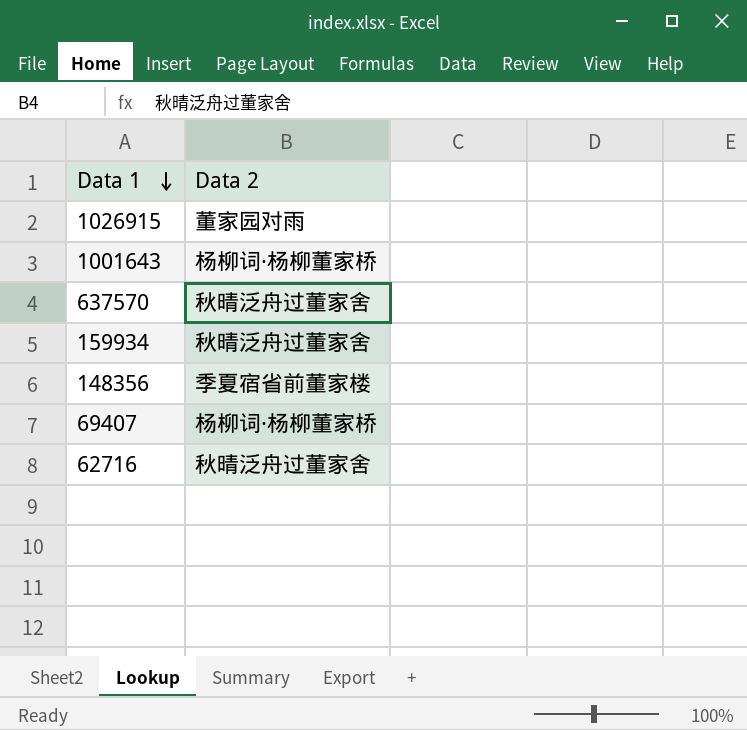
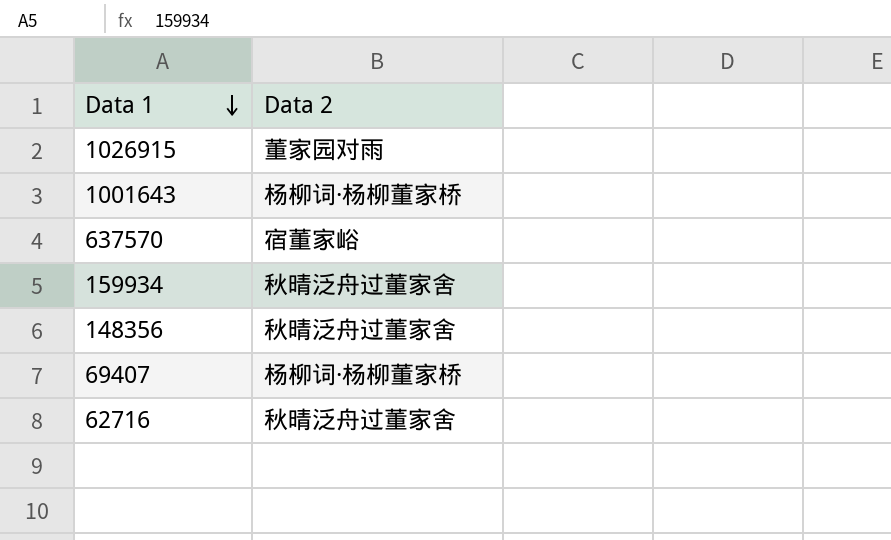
637570 | Data 2: 秋晴泛舟过董家舍 -> 宿董家峪
148356 | Data 2: 季夏宿省前董家楼 -> 秋晴泛舟过董家舍

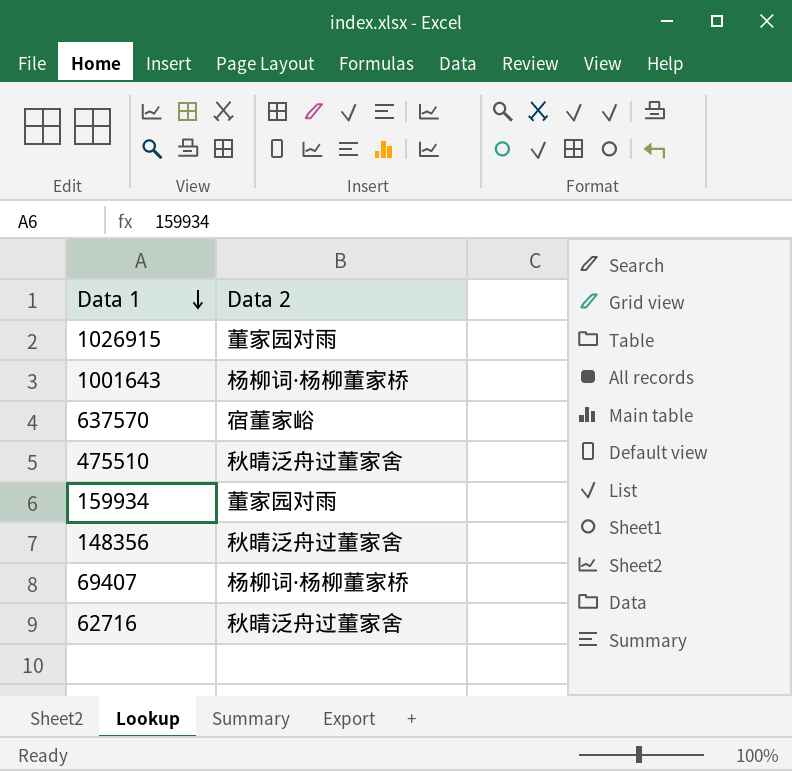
row 475510: none -> 秋晴泛舟过董家舍
159934 | Data 2: 秋晴泛舟过董家舍 -> 董家园对雨

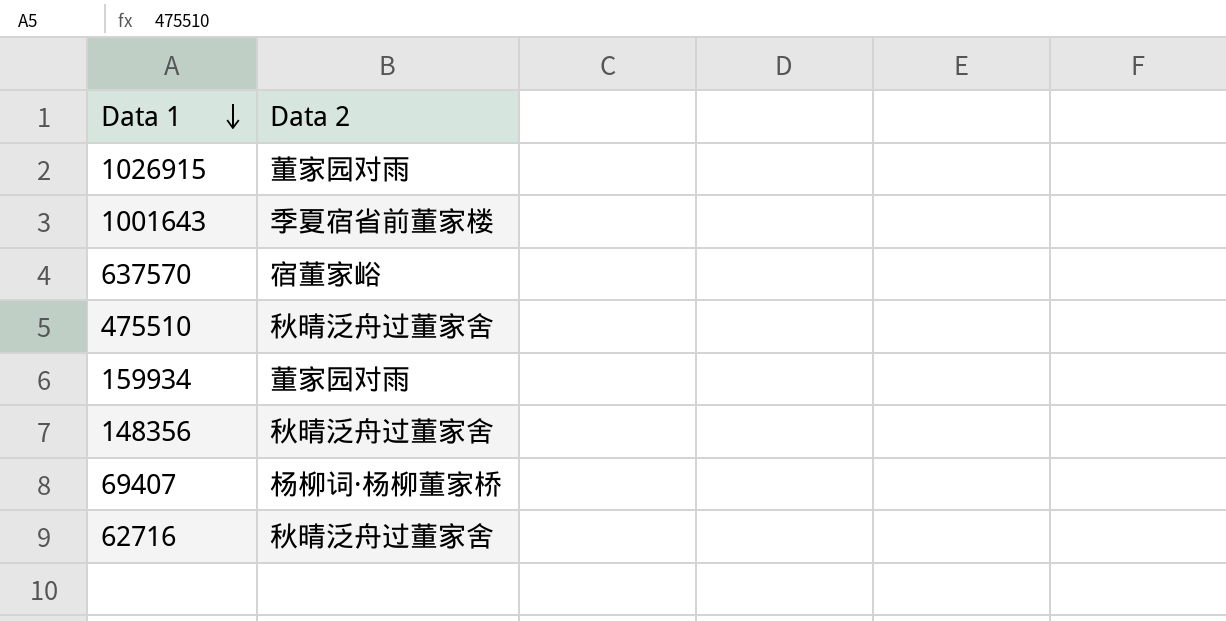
1001643 | Data 2: 杨柳词·杨柳董家桥 -> 季夏宿省前董家楼

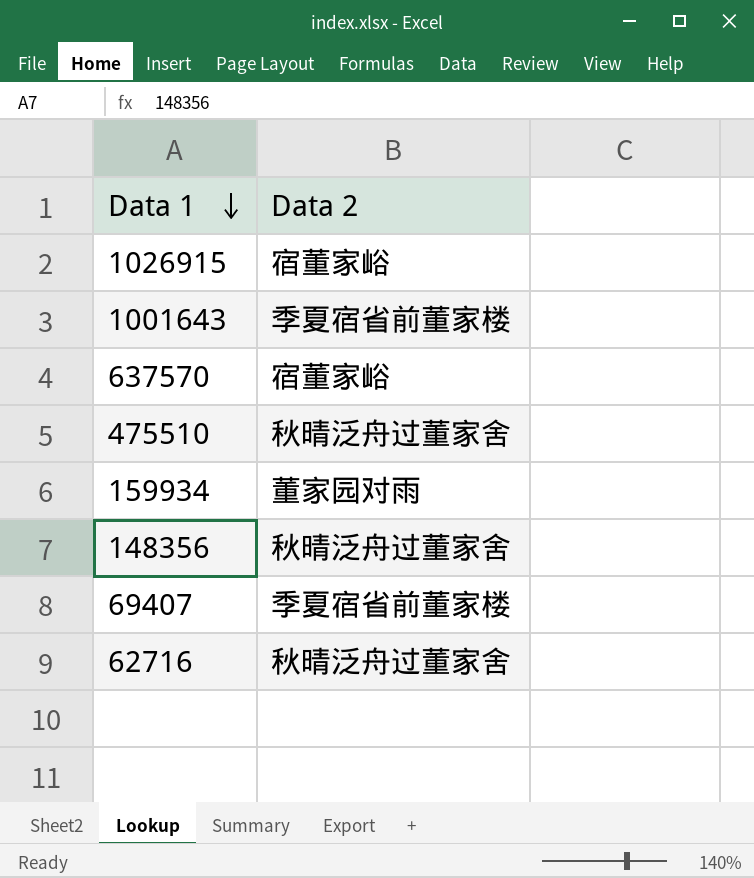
1026915 | Data 2: 董家园对雨 -> 宿董家峪
69407 | Data 2: 杨柳词·杨柳董家桥 -> 季夏宿省前董家楼

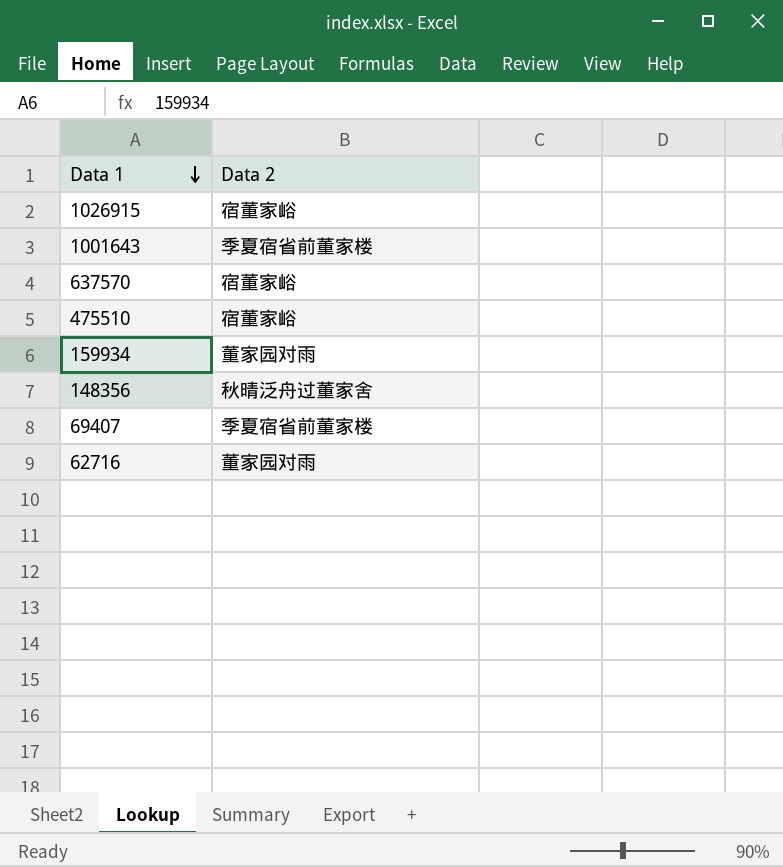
475510 | Data 2: 秋晴泛舟过董家舍 -> 宿董家峪
62716 | Data 2: 秋晴泛舟过董家舍 -> 董家园对雨

